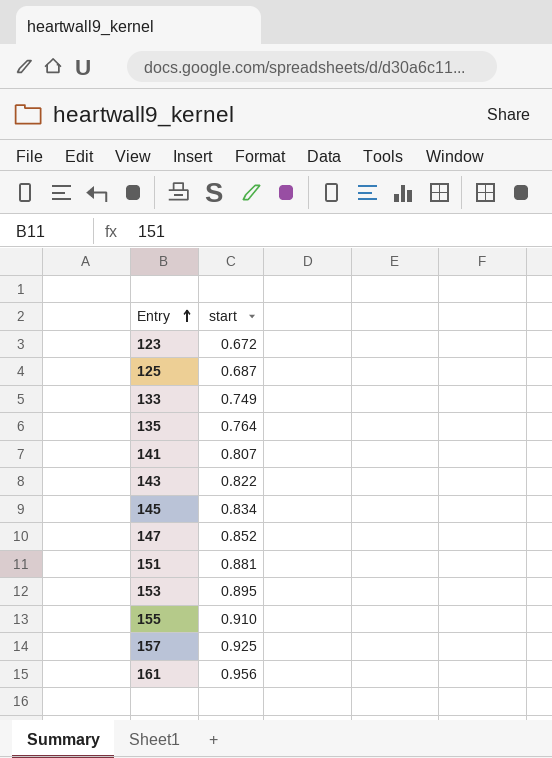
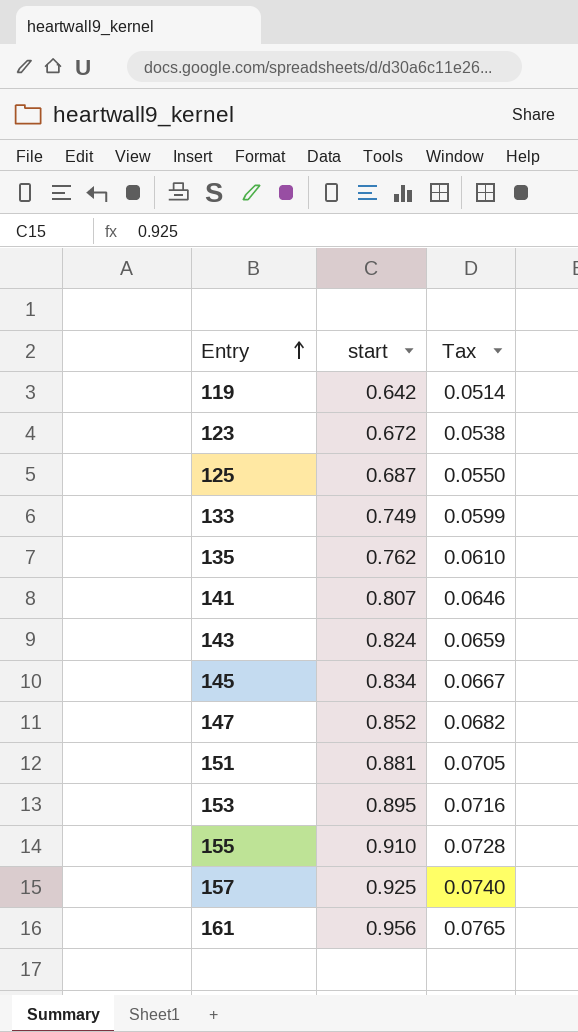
column Tax | formula: none -> [start] * 0.08
row 119: none -> 0.642 | 0.0514
135 | start: 0.764 -> 0.762
143 | start: 0.822 -> 0.824

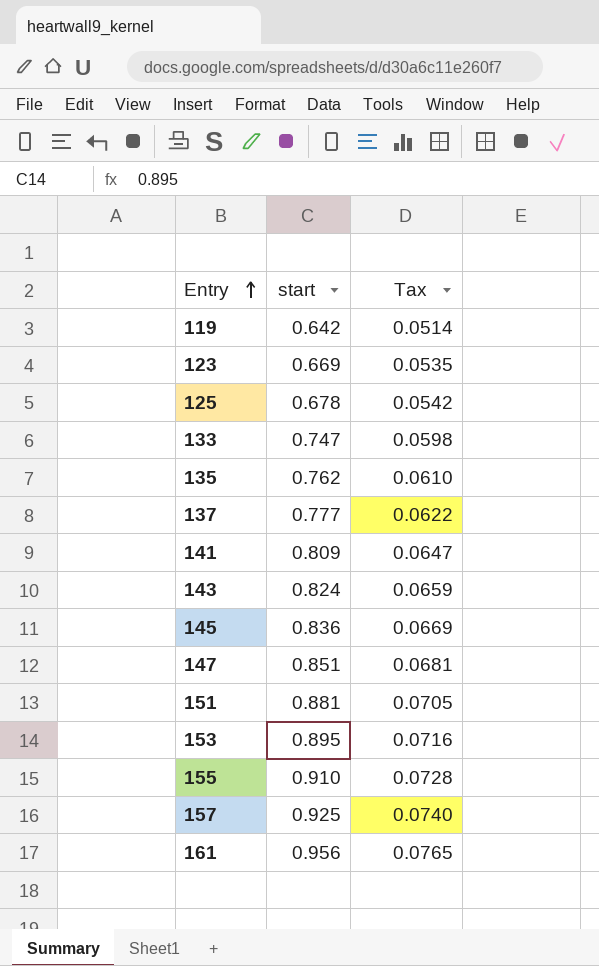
123 | start: 0.672 -> 0.669
123 | Tax: 0.0538 -> 0.0535
125 | start: 0.687 -> 0.678
125 | Tax: 0.0550 -> 0.0542
133 | start: 0.749 -> 0.747
133 | Tax: 0.0599 -> 0.0598
row 137: none -> 0.777 | 0.0622
141 | start: 0.807 -> 0.809
141 | Tax: 0.0646 -> 0.0647
145 | start: 0.834 -> 0.836
145 | Tax: 0.0667 -> 0.0669
147 | start: 0.852 -> 0.851
147 | Tax: 0.0682 -> 0.0681

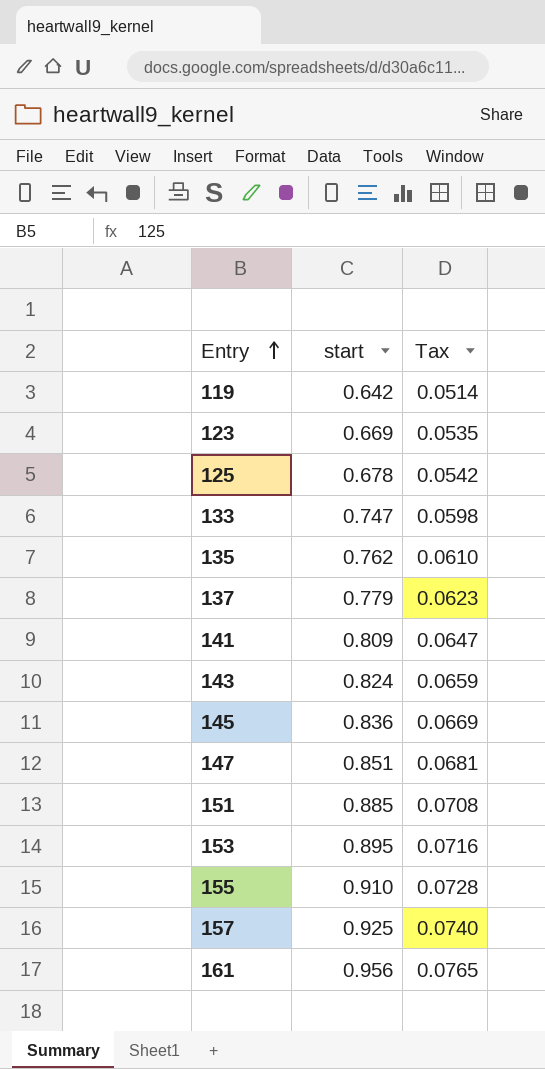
137 | start: 0.777 -> 0.779
137 | Tax: 0.0622 -> 0.0623
151 | start: 0.881 -> 0.885
151 | Tax: 0.0705 -> 0.0708

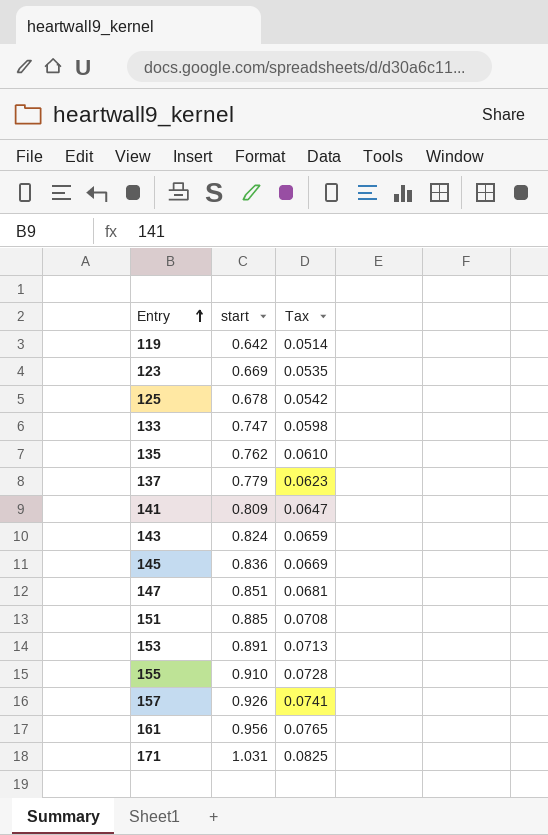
153 | start: 0.895 -> 0.891
153 | Tax: 0.0716 -> 0.0713
157 | start: 0.925 -> 0.926
157 | Tax: 0.0740 -> 0.0741
row 171: none -> 1.031 | 0.0825

